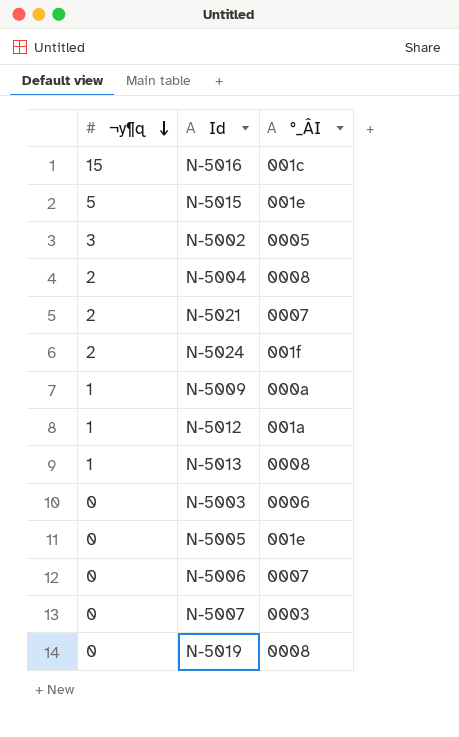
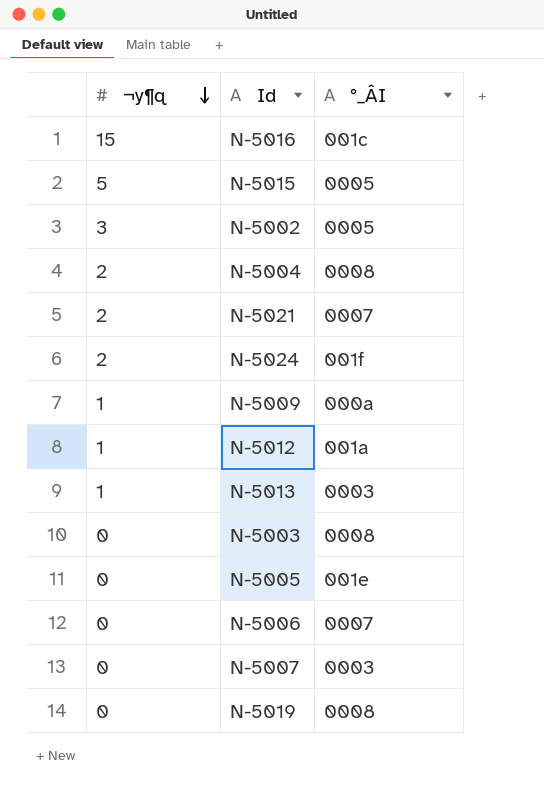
N-5015 | °_ÂI: 001e -> 0005
N-5013 | °_ÂI: 0008 -> 0003
N-5003 | °_ÂI: 0006 -> 0008

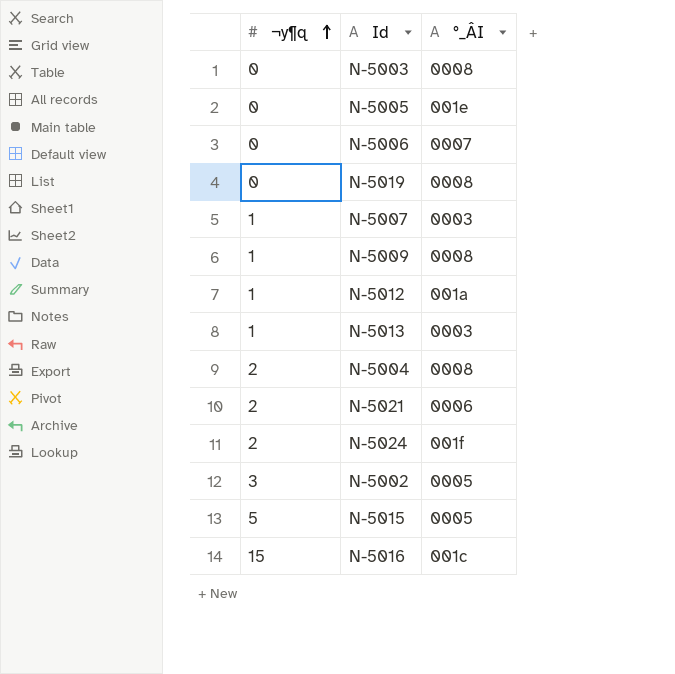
row order: ¬y¶q descending -> ¬y¶q ascending
N-5007 | ¬y¶q: 0 -> 1
N-5009 | °_ÂI: 000a -> 0008
N-5021 | °_ÂI: 0007 -> 0006

